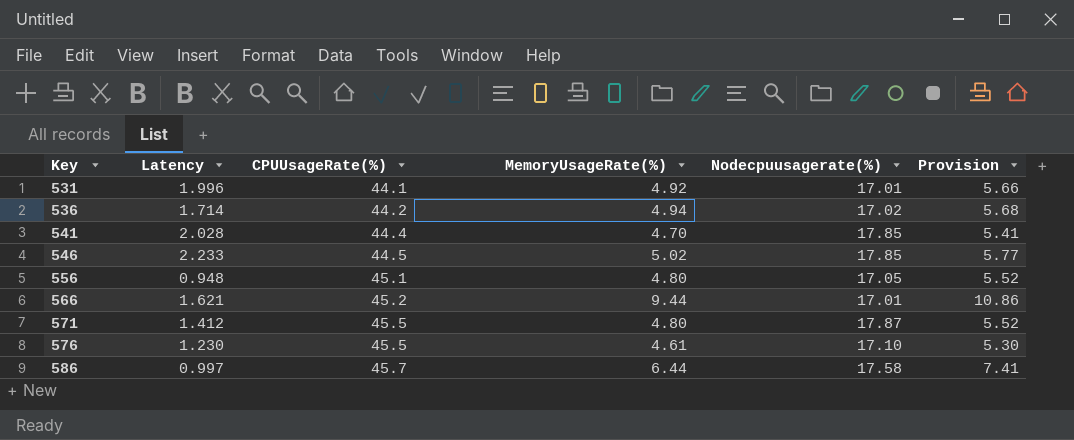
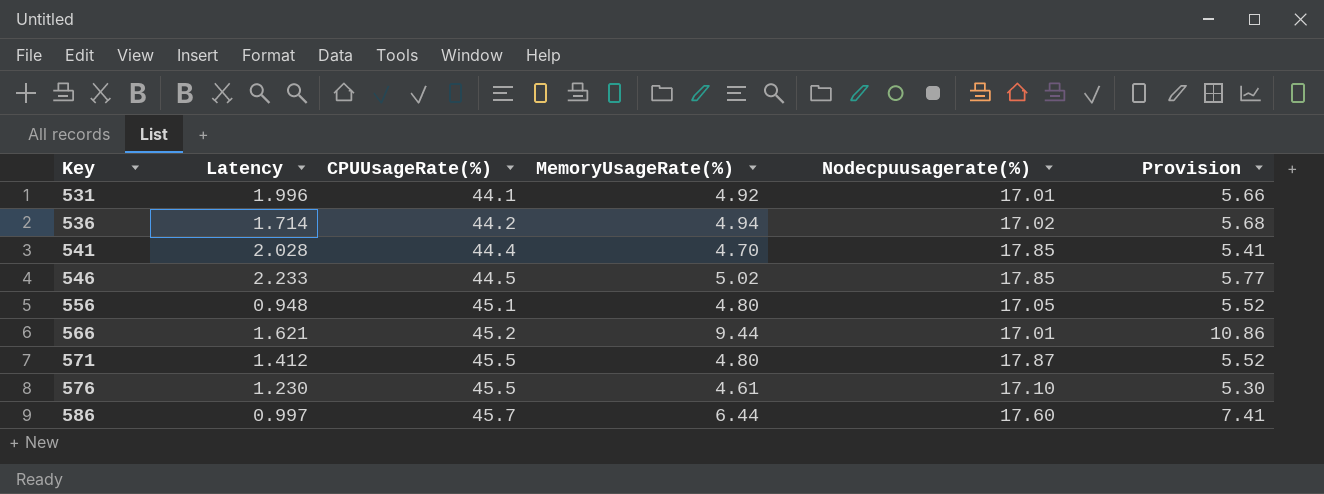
586 | Nodecpuusagerate(%): 17.58 -> 17.60

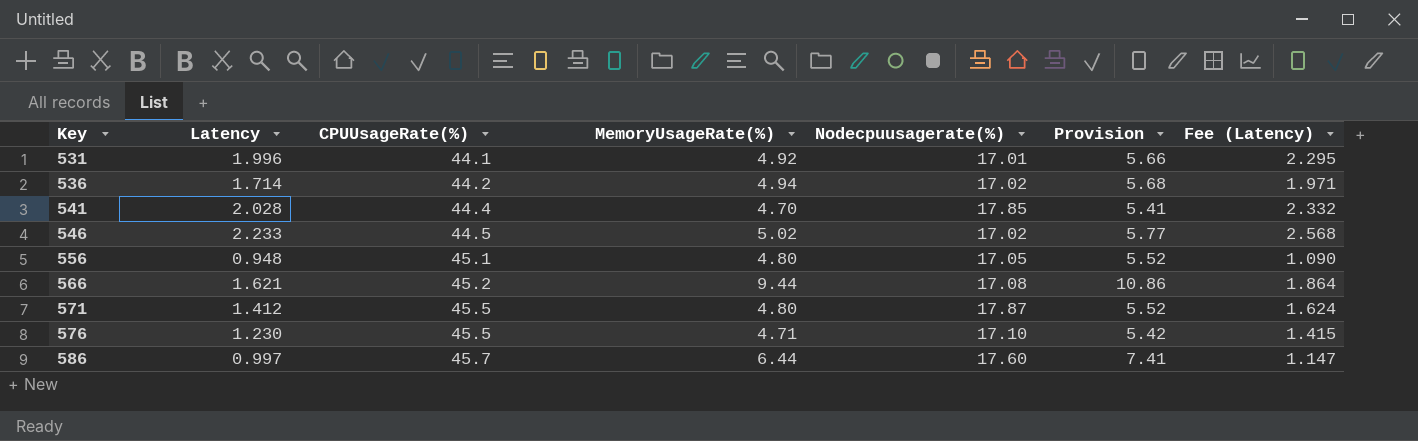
column Fee (Latency) | formula: none -> [Latency] * 1.15
546 | Nodecpuusagerate(%): 17.85 -> 17.02
566 | Nodecpuusagerate(%): 17.01 -> 17.08
576 | MemoryUsageRate(%): 4.61 -> 4.71
576 | Provision: 5.30 -> 5.42

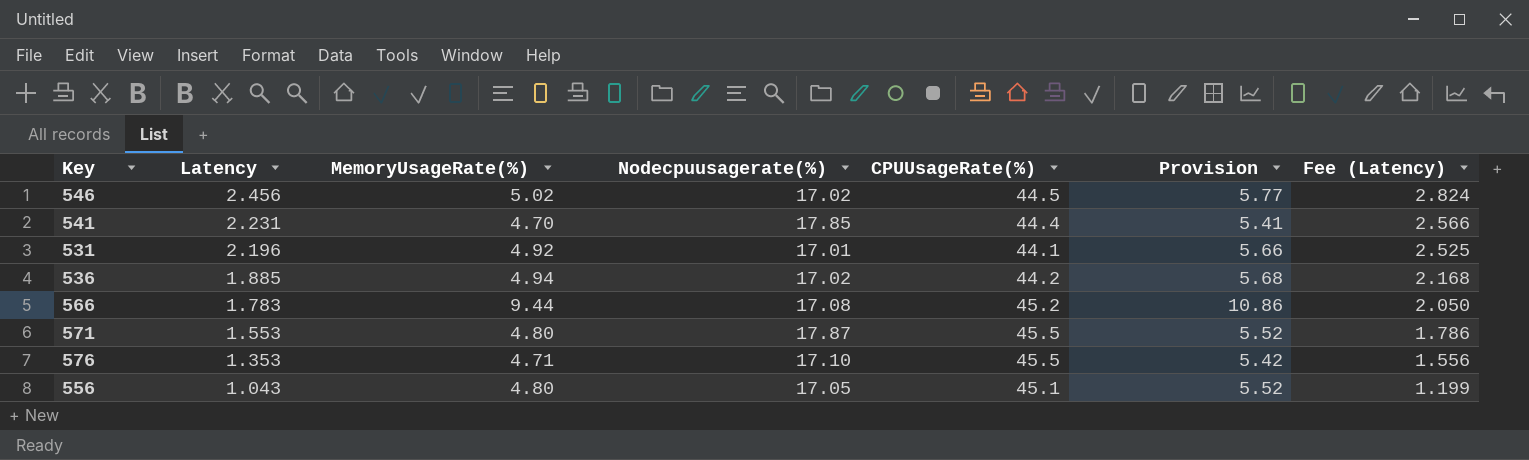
row order: Key ascending -> Latency descending
column CPUUsageRate(%) | position: 3 -> 5
row 586: 0.997 | 45.7 | 6.44 | 17.60 | 7.41 | 1.147 -> none
546 | Latency: 2.233 -> 2.456
546 | Fee (Latency): 2.568 -> 2.824
541 | Latency: 2.028 -> 2.231
541 | Fee (Latency): 2.332 -> 2.566
531 | Latency: 1.996 -> 2.196
531 | Fee (Latency): 2.295 -> 2.525
536 | Latency: 1.714 -> 1.885
536 | Fee (Latency): 1.971 -> 2.168
566 | Latency: 1.621 -> 1.783
566 | Fee (Latency): 1.864 -> 2.050
571 | Latency: 1.412 -> 1.553
571 | Fee (Latency): 1.624 -> 1.786
576 | Latency: 1.230 -> 1.353
576 | Fee (Latency): 1.415 -> 1.556
556 | Latency: 0.948 -> 1.043
556 | Fee (Latency): 1.090 -> 1.199

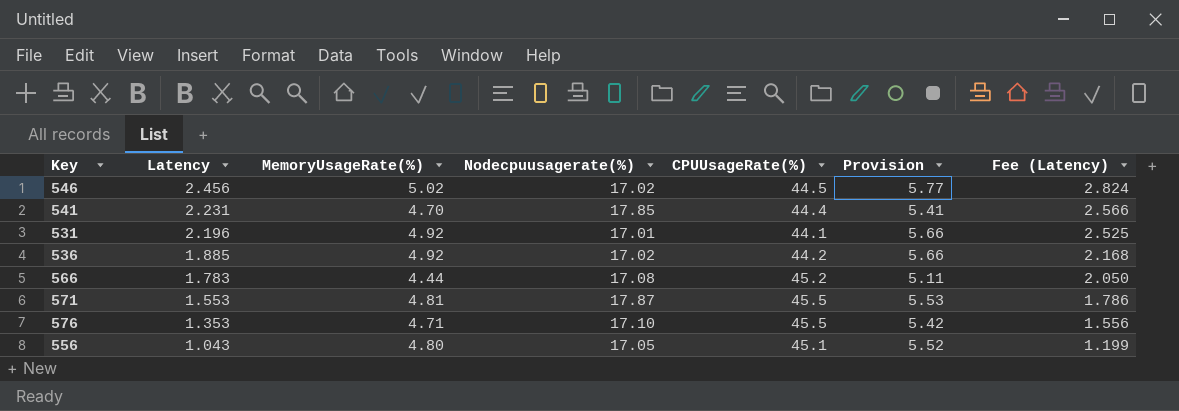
536 | MemoryUsageRate(%): 4.94 -> 4.92
536 | Provision: 5.68 -> 5.66
566 | MemoryUsageRate(%): 9.44 -> 4.44
566 | Provision: 10.86 -> 5.11
571 | MemoryUsageRate(%): 4.80 -> 4.81
571 | Provision: 5.52 -> 5.53

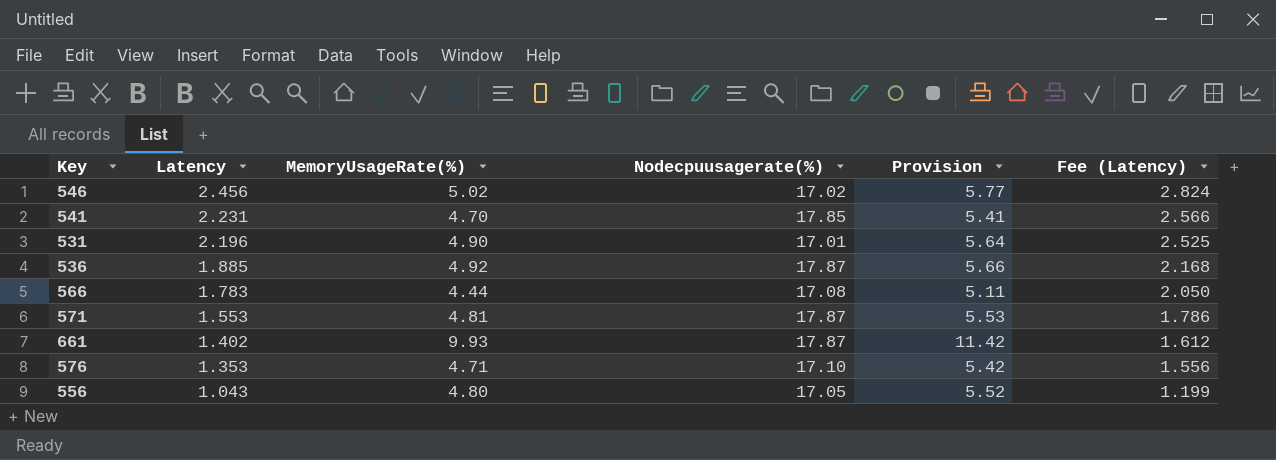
column CPUUsageRate(%) | position: 5 -> none
531 | MemoryUsageRate(%): 4.92 -> 4.90
531 | Provision: 5.66 -> 5.64
536 | Nodecpuusagerate(%): 17.02 -> 17.87
row 661: none -> 1.402 | 9.93 | 17.87 | 11.42 | 1.612

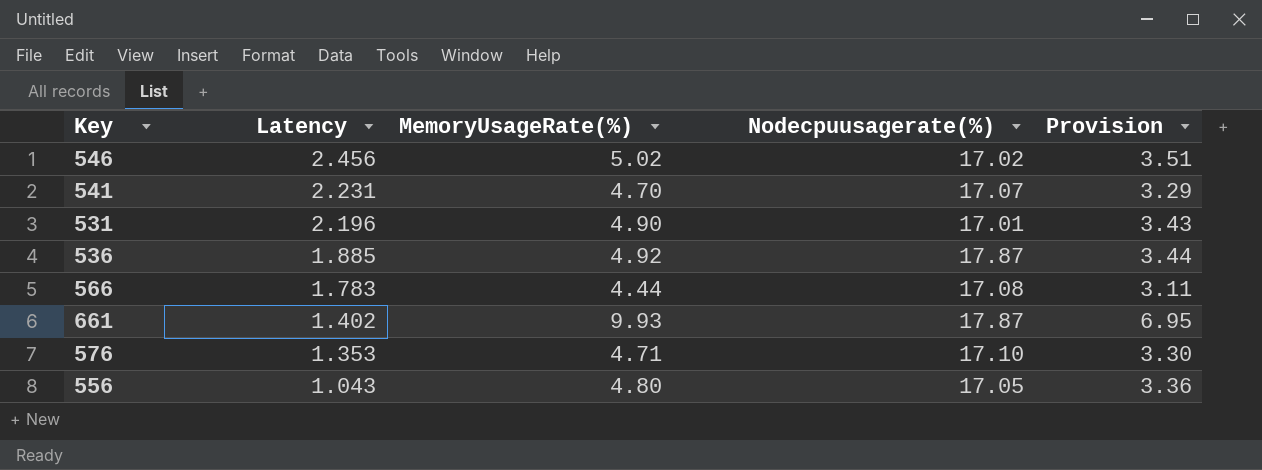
column Fee (Latency) | formula: [Latency] * 1.15 -> none
column Provision | formula: [MemoryUsageRate(%)] * 1.15 -> [MemoryUsageRate(%)] * 0.7
row 571: 1.553 | 4.81 | 17.87 | 5.53 | 1.786 -> none
541 | Nodecpuusagerate(%): 17.85 -> 17.07

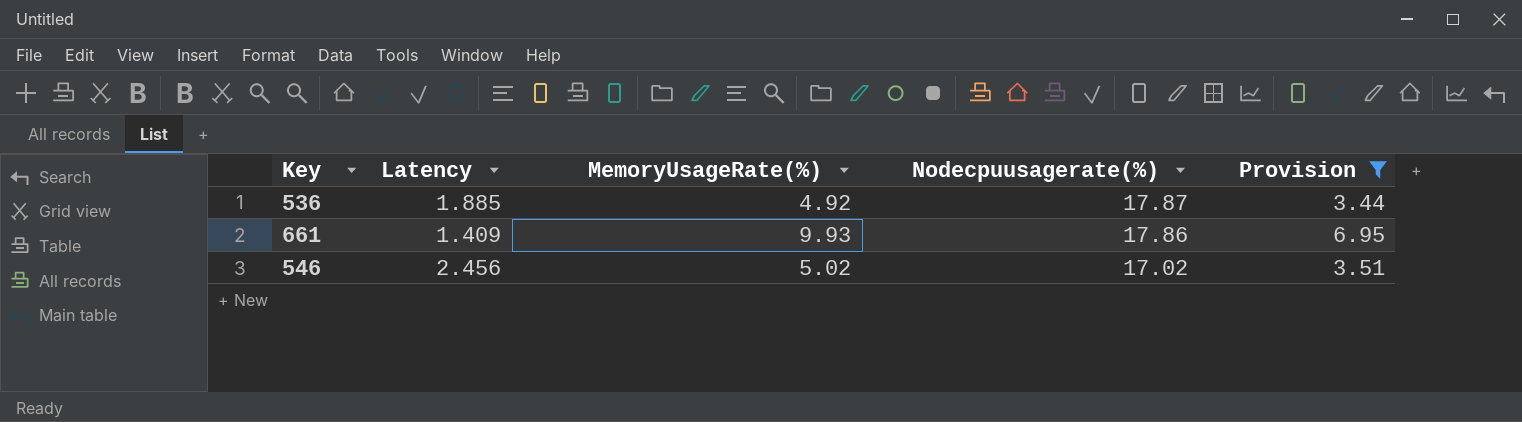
filter: none -> Provision >= 3.44
row order: Latency descending -> Nodecpuusagerate(%) descending
661 | Latency: 1.402 -> 1.409
661 | Nodecpuusagerate(%): 17.87 -> 17.86

